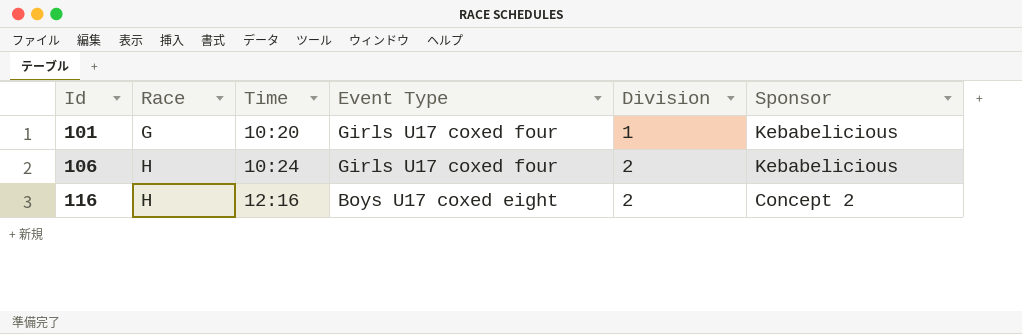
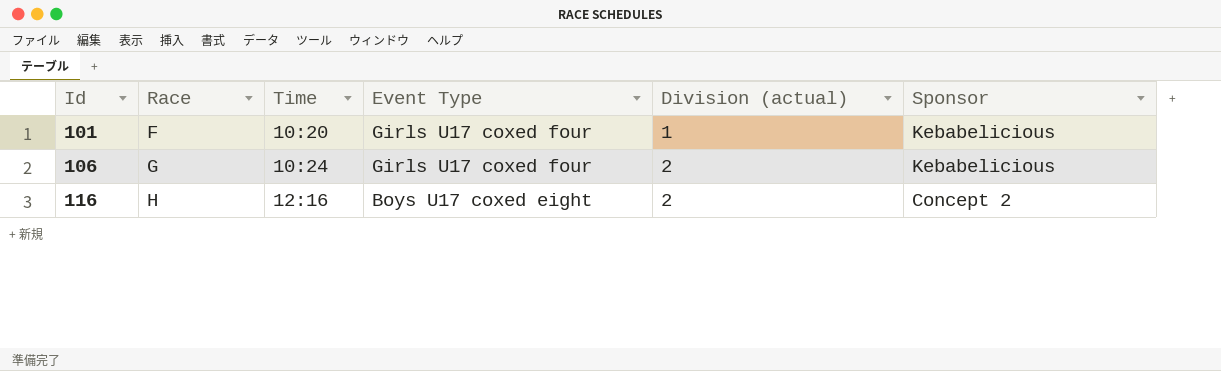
column name: Division -> Division (actual)
101 | Race: G -> F
106 | Race: H -> G

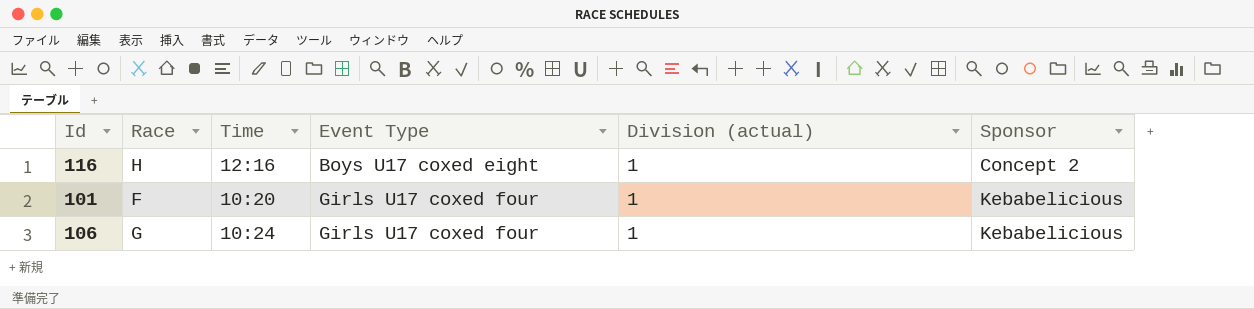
row order: Id ascending -> Event Type ascending
116 | Division (actual): 2 -> 1
106 | Division (actual): 2 -> 1

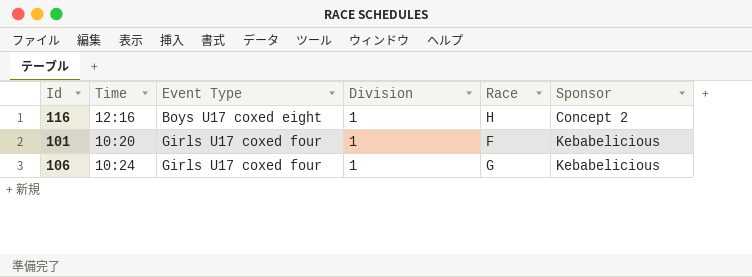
column name: Division (actual) -> Division
column Race | position: 2 -> 5

